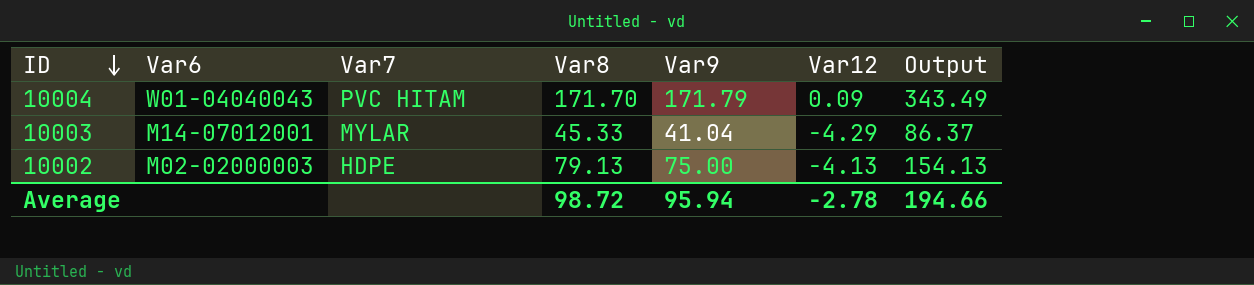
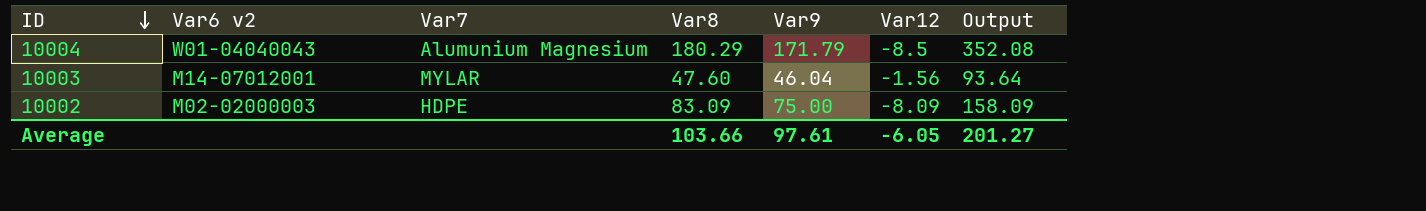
column name: Var6 -> Var6 v2
10004 | Var7: PVC HITAM -> Alumunium Magnesium
10004 | Var8: 171.70 -> 180.29
10004 | Var12: 0.09 -> -8.5
10004 | Output: 343.49 -> 352.08
10003 | Var8: 45.33 -> 47.60
10003 | Var9: 41.04 -> 46.04
10003 | Var12: -4.29 -> -1.56
10003 | Output: 86.37 -> 93.64
10002 | Var8: 79.13 -> 83.09
10002 | Var12: -4.13 -> -8.09
10002 | Output: 154.13 -> 158.09
Average | Var8: 98.72 -> 103.66
Average | Var9: 95.94 -> 97.61
Average | Var12: -2.78 -> -6.05
Average | Output: 194.66 -> 201.27

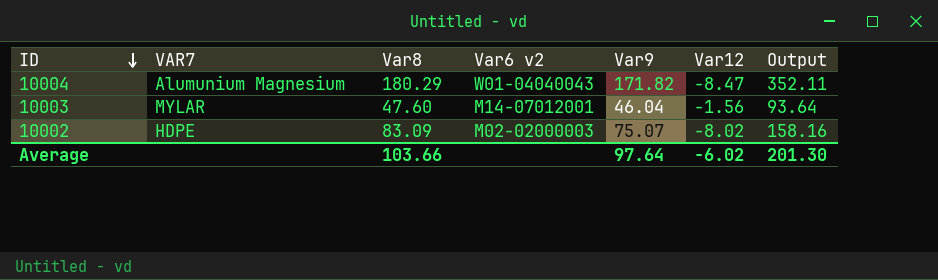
column name: Var7 -> VAR7
column Var6 v2 | position: 2 -> 4
10004 | Var9: 171.79 -> 171.82
10004 | Var12: -8.5 -> -8.47
10004 | Output: 352.08 -> 352.11
10002 | Var9: 75.00 -> 75.07
10002 | Var12: -8.09 -> -8.02
10002 | Output: 158.09 -> 158.16
Average | Var9: 97.61 -> 97.64
Average | Var12: -6.05 -> -6.02
Average | Output: 201.27 -> 201.30

